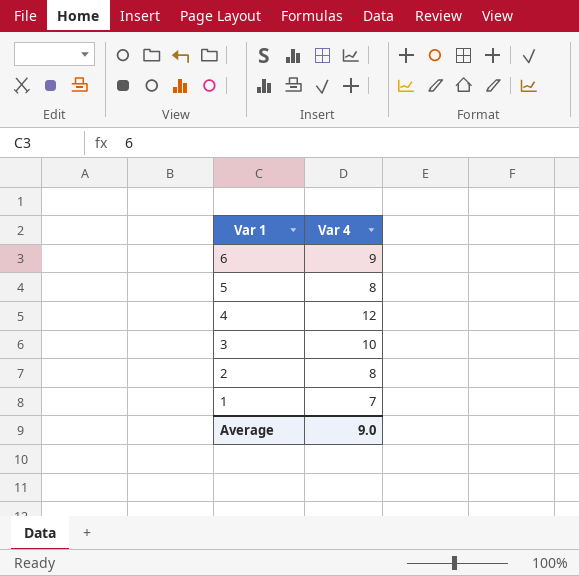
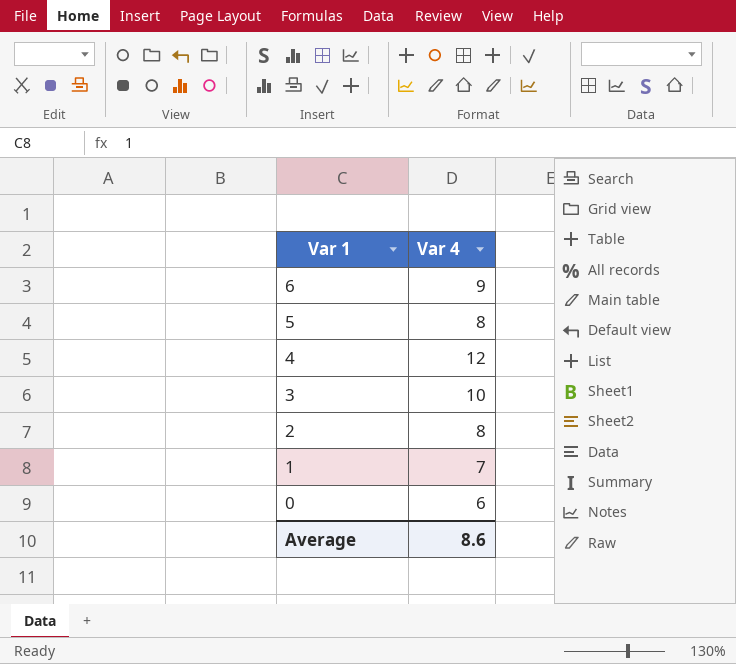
row 0: none -> 6
Average | Var 4: 9.0 -> 8.6

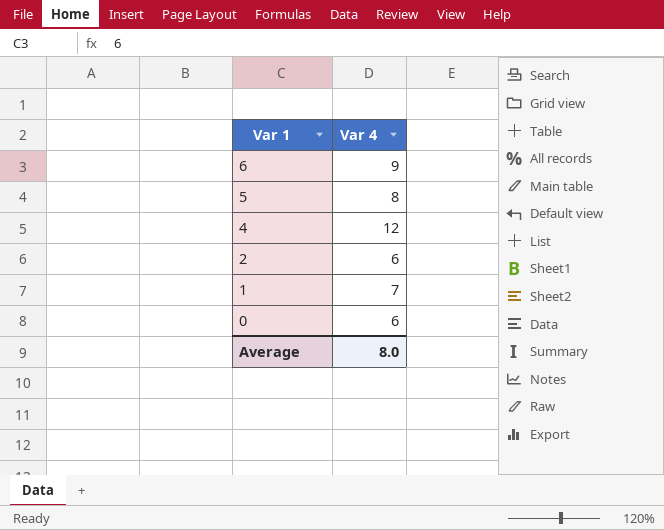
row 3: 10 -> none
2 | Var 4: 8 -> 6
Average | Var 4: 8.6 -> 8.0

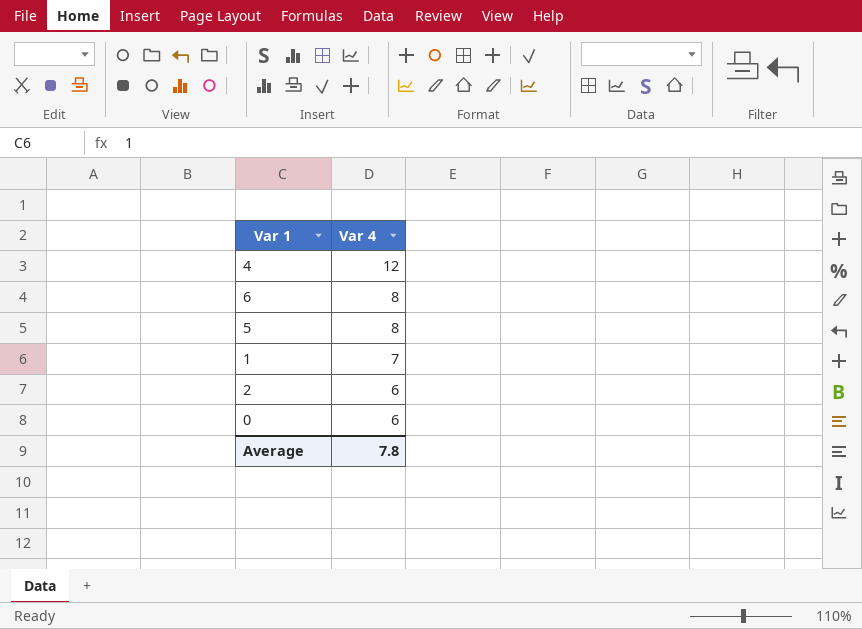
row order: Var 1 descending -> Var 4 descending
6 | Var 4: 9 -> 8
Average | Var 4: 8.0 -> 7.8

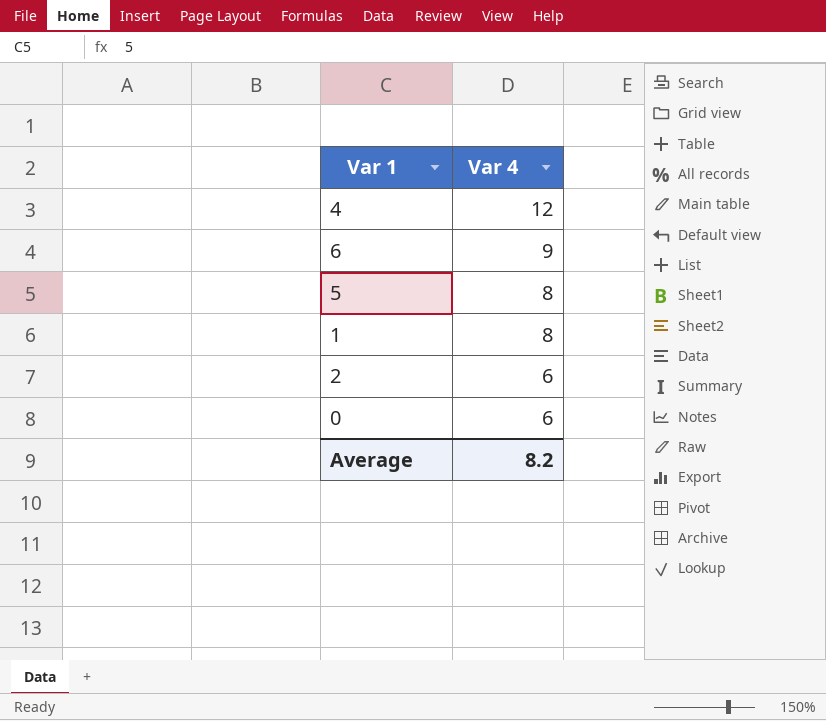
6 | Var 4: 8 -> 9
1 | Var 4: 7 -> 8
Average | Var 4: 7.8 -> 8.2

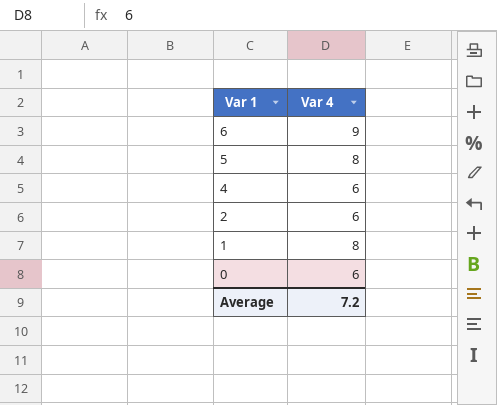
row order: Var 4 descending -> Var 1 descending
4 | Var 4: 12 -> 6
Average | Var 4: 8.2 -> 7.2

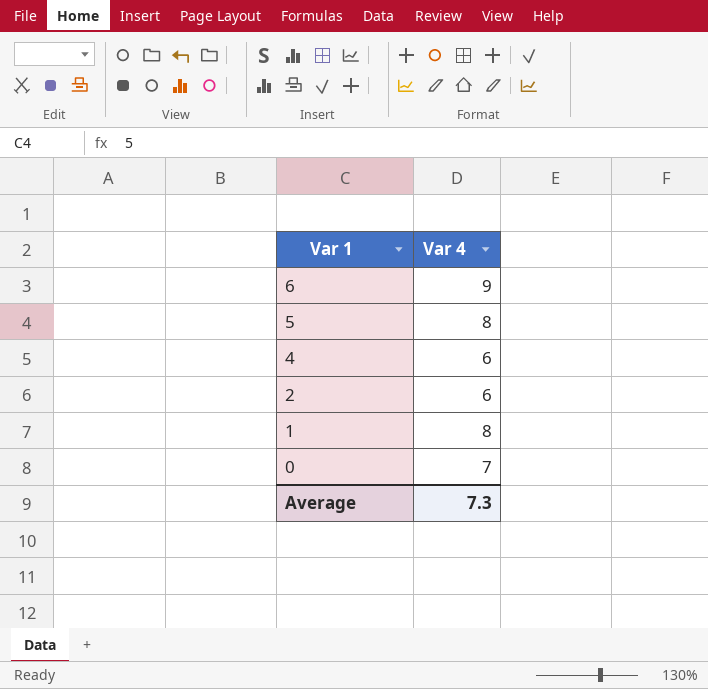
0 | Var 4: 6 -> 7
Average | Var 4: 7.2 -> 7.3

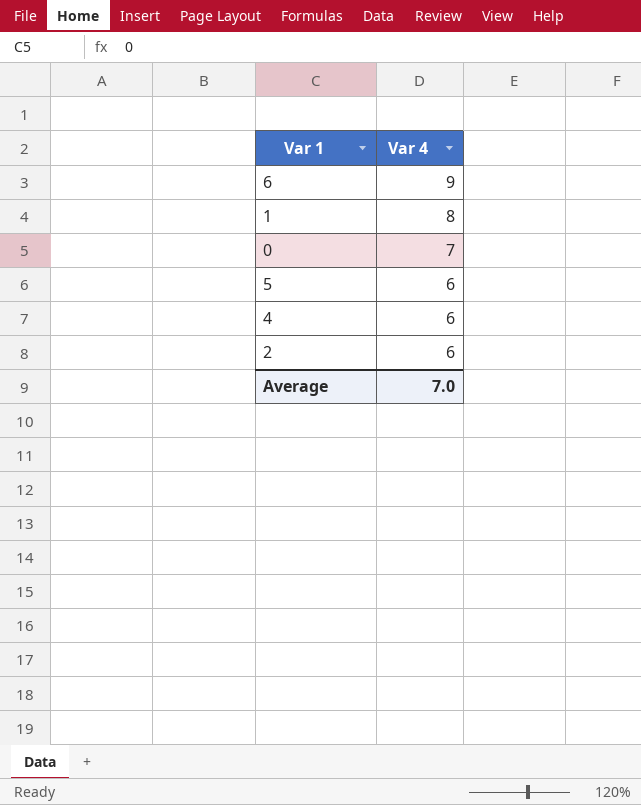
row order: Var 1 descending -> Var 4 descending
5 | Var 4: 8 -> 6
Average | Var 4: 7.3 -> 7.0

